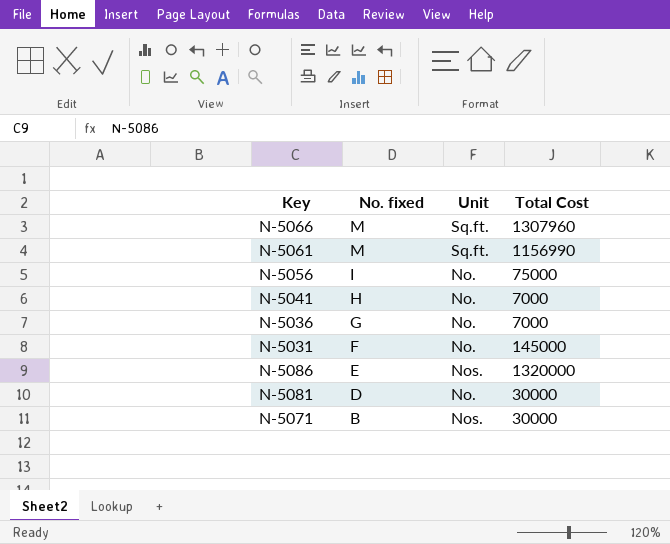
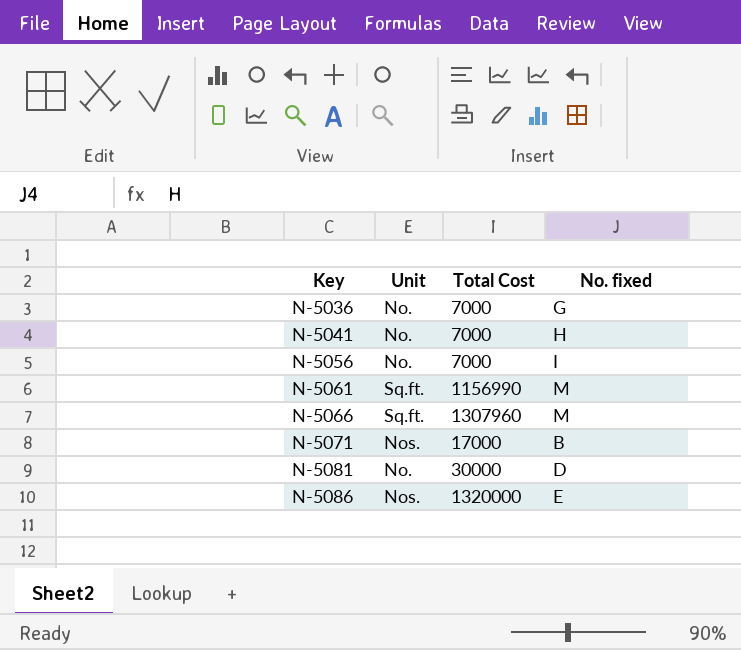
row order: No. fixed descending -> Key ascending
column No. fixed | position: 2 -> 4
row N-5031: F | No. | 145000 -> none
N-5056 | Total Cost: 75000 -> 7000
N-5071 | Total Cost: 30000 -> 17000

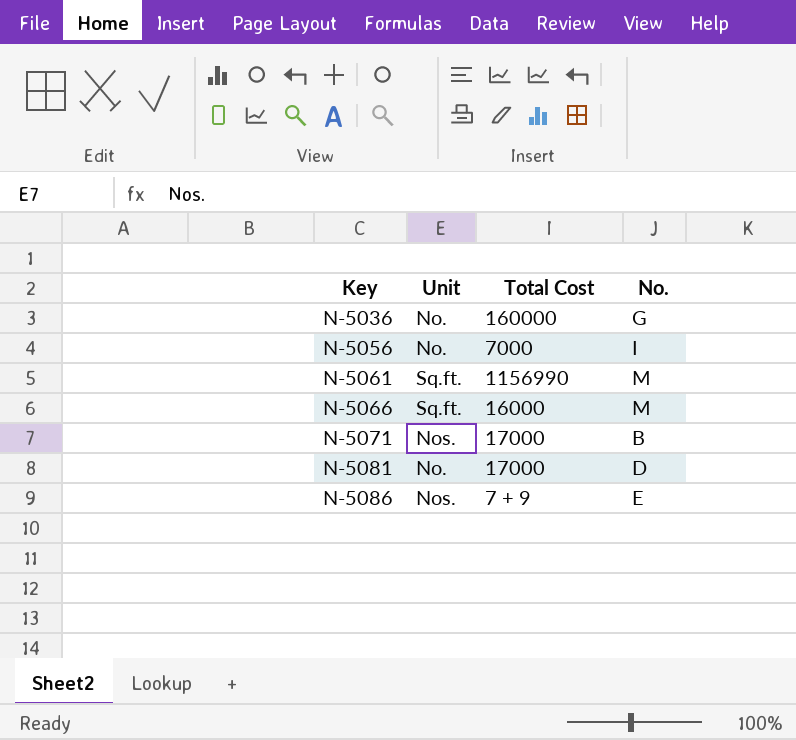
column name: No. fixed -> No.
row N-5041: No. | 7000 | H -> none
N-5036 | Total Cost: 7000 -> 160000
N-5066 | Total Cost: 1307960 -> 16000
N-5081 | Total Cost: 30000 -> 17000
N-5086 | Total Cost: 1320000 -> 7 + 9

